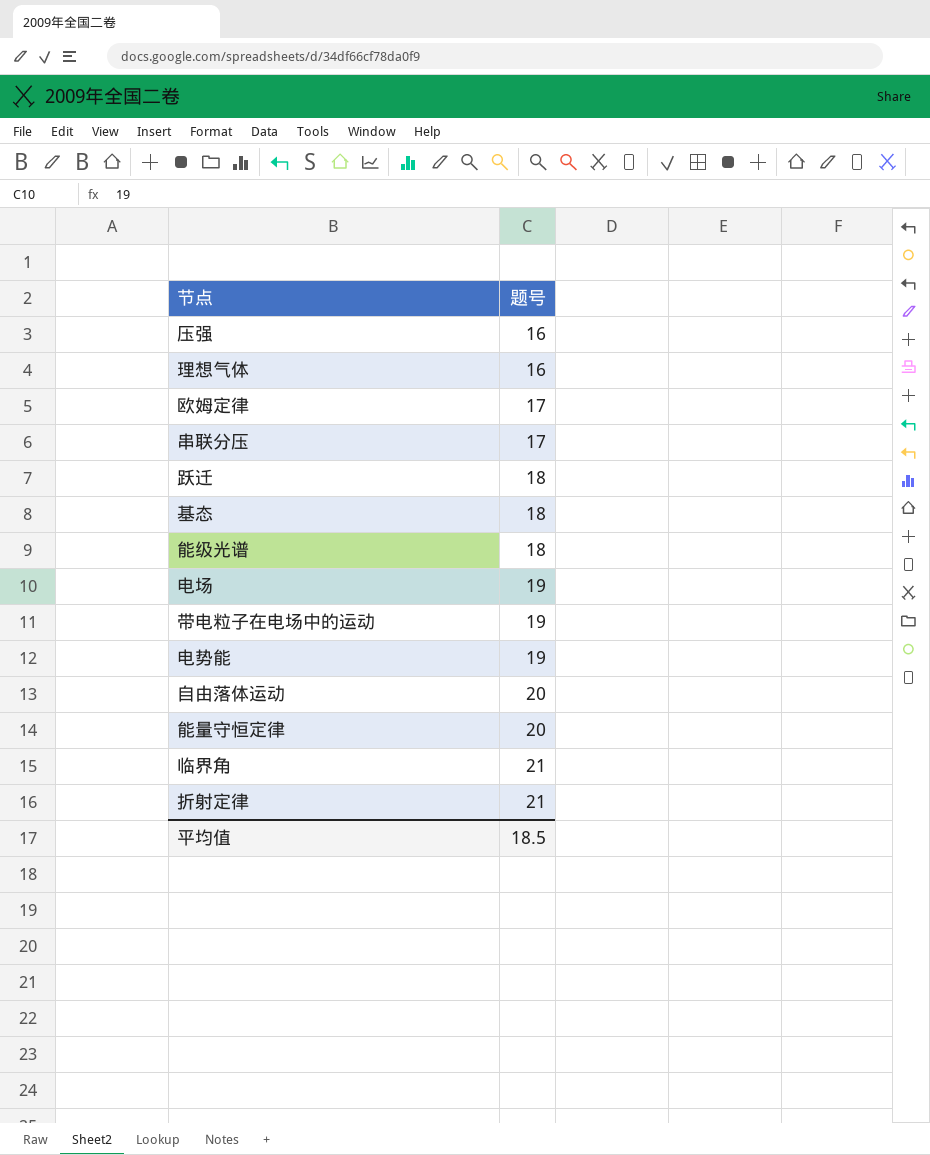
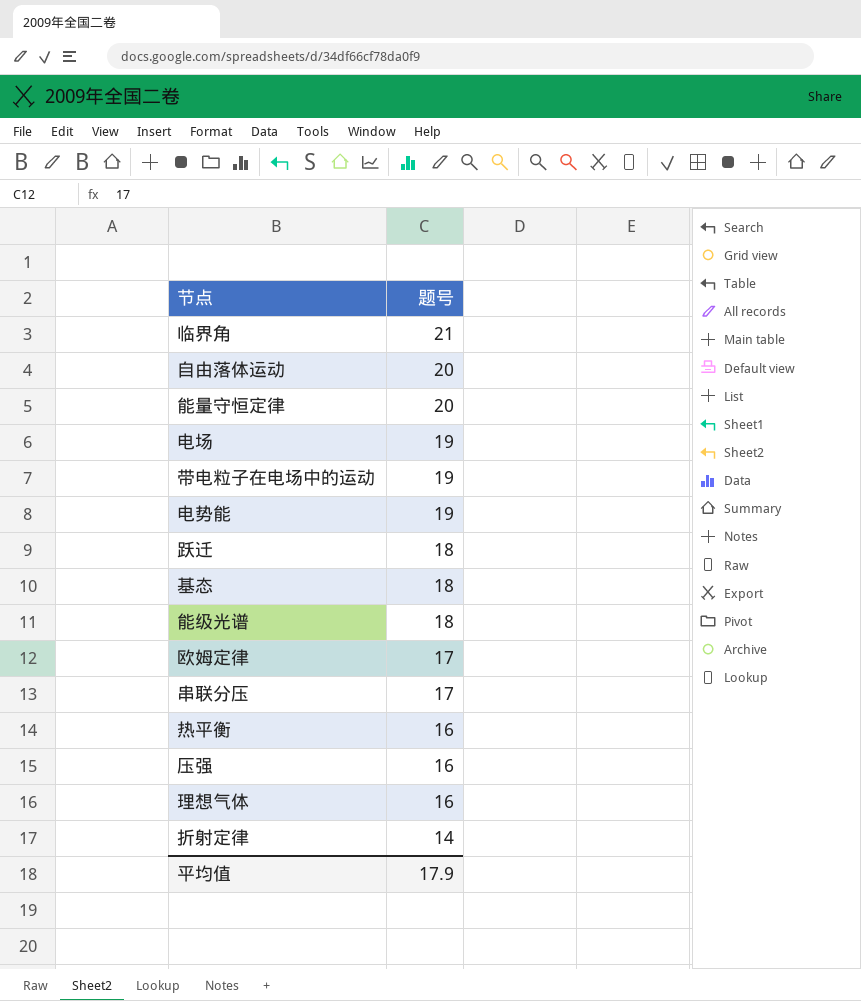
row order: 题号 ascending -> 题号 descending
row 热平衡: none -> 16
折射定律 | 题号: 21 -> 14
平均值 | 题号: 18.5 -> 17.9

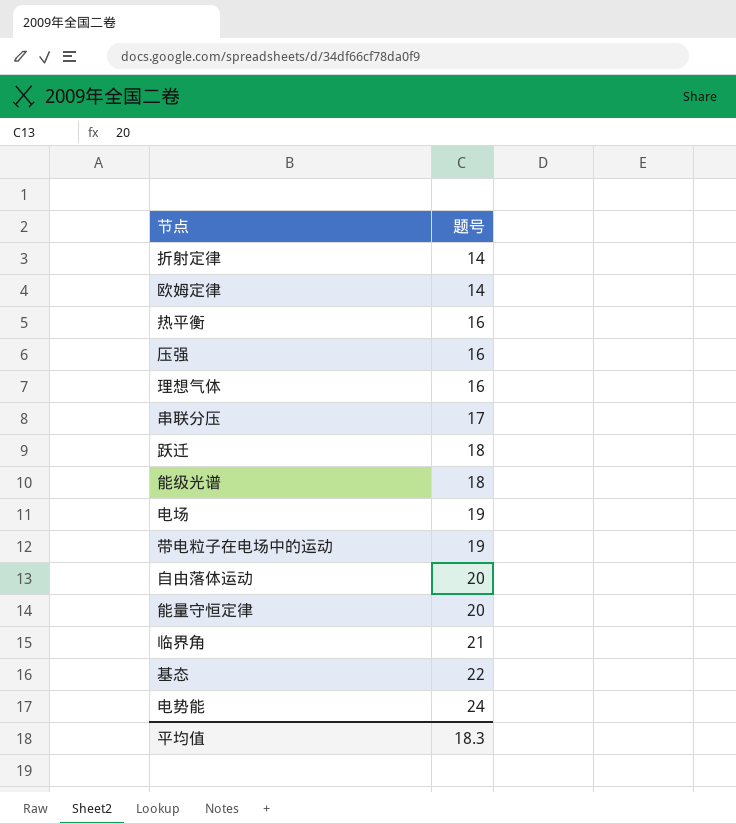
row order: 题号 descending -> 题号 ascending
欧姆定律 | 题号: 17 -> 14
基态 | 题号: 18 -> 22
电势能 | 题号: 19 -> 24
平均值 | 题号: 17.9 -> 18.3

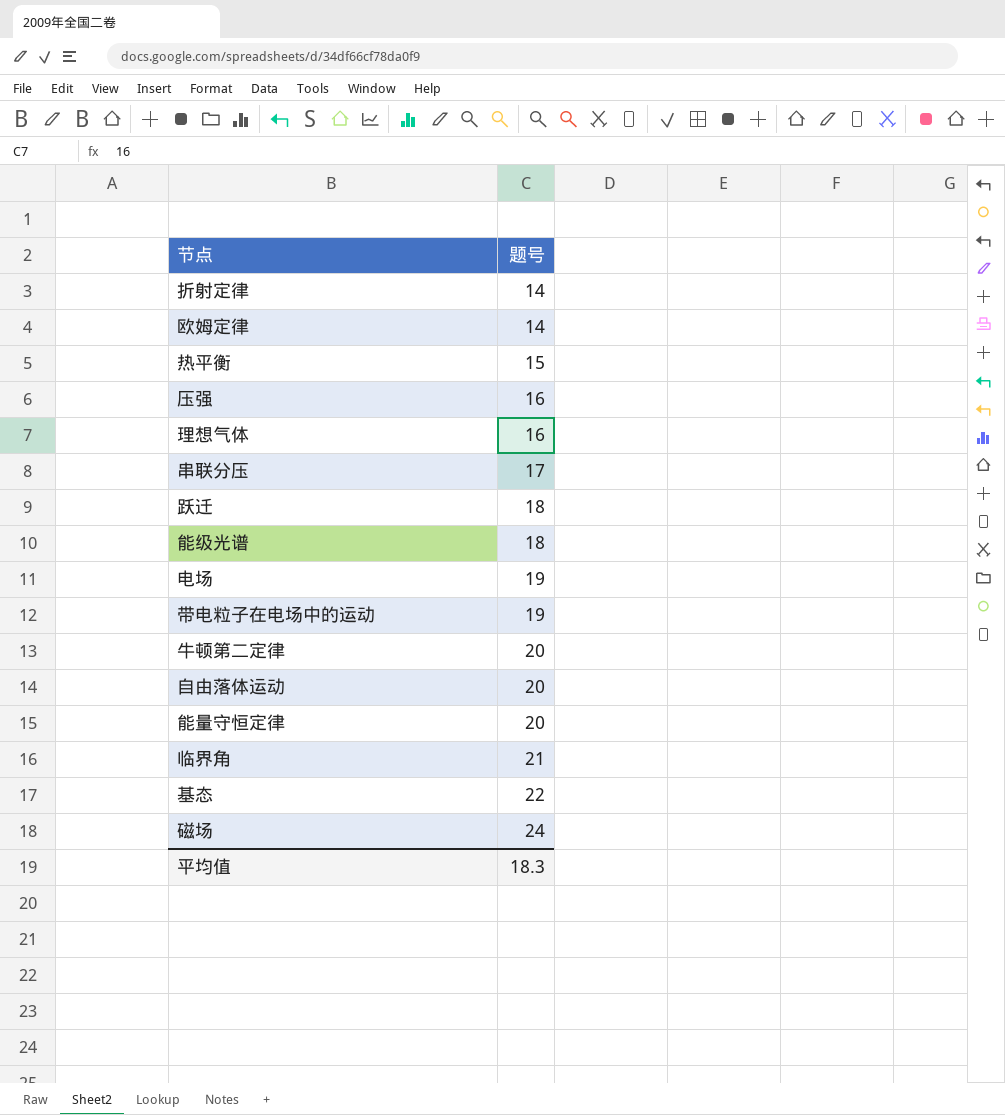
row 电势能: 24 -> none
热平衡 | 题号: 16 -> 15
row 牛顿第二定律: none -> 20
row 磁场: none -> 24

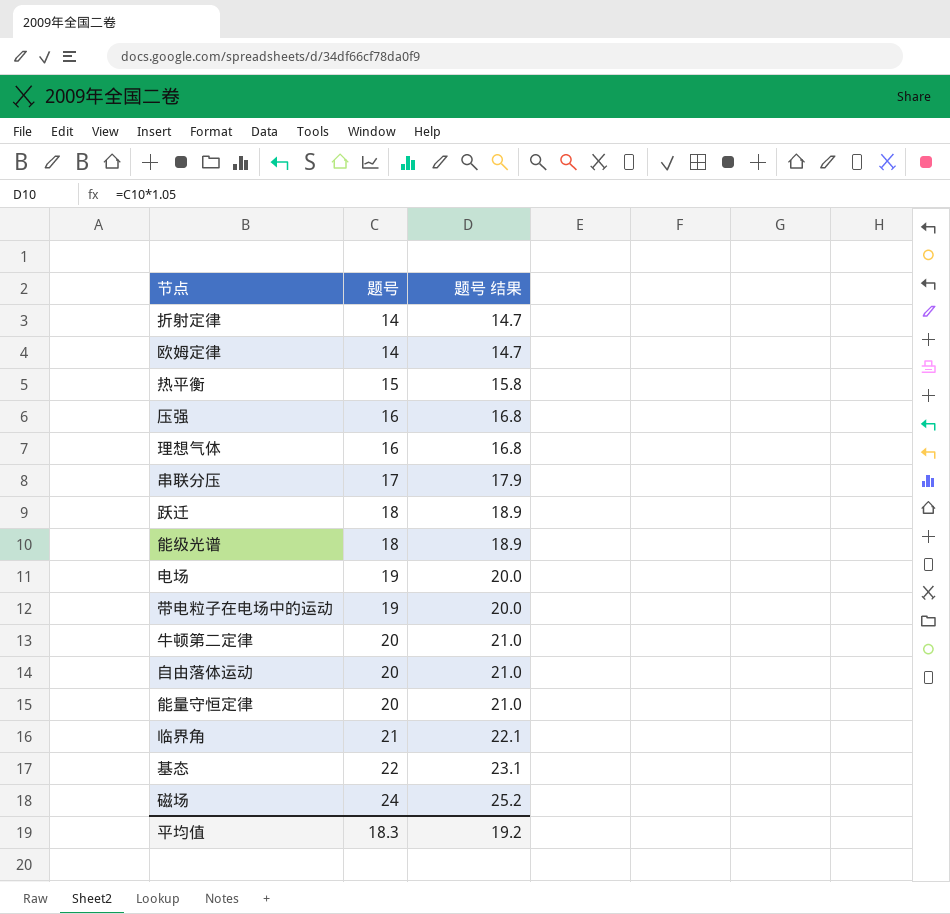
column 题号 结果 | formula: none -> [题号] * 1.05

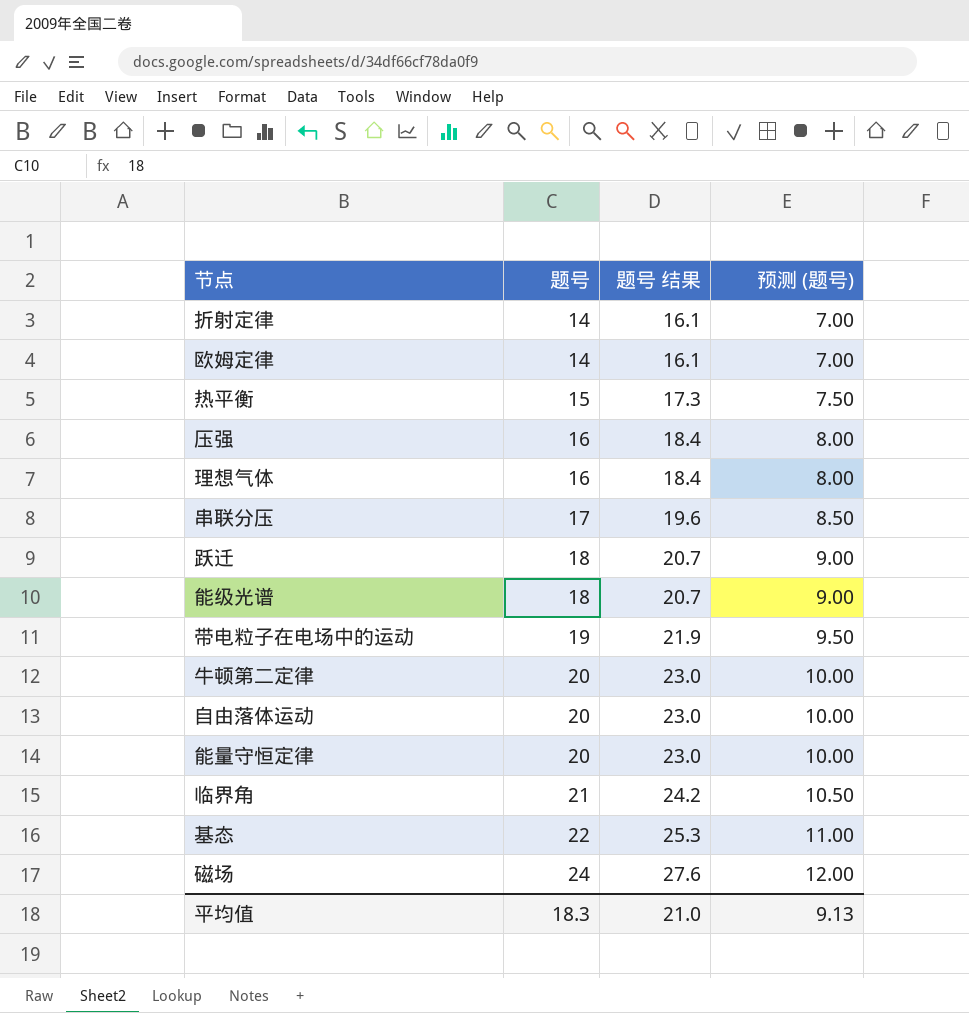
column 题号 结果 | formula: [题号] * 1.05 -> [题号] * 1.15
column 预测 (题号) | formula: none -> [题号] * 0.5
row 电场: 19 | 20.0 -> none
平均值 | 题号 结果: 19.2 -> 21.0

